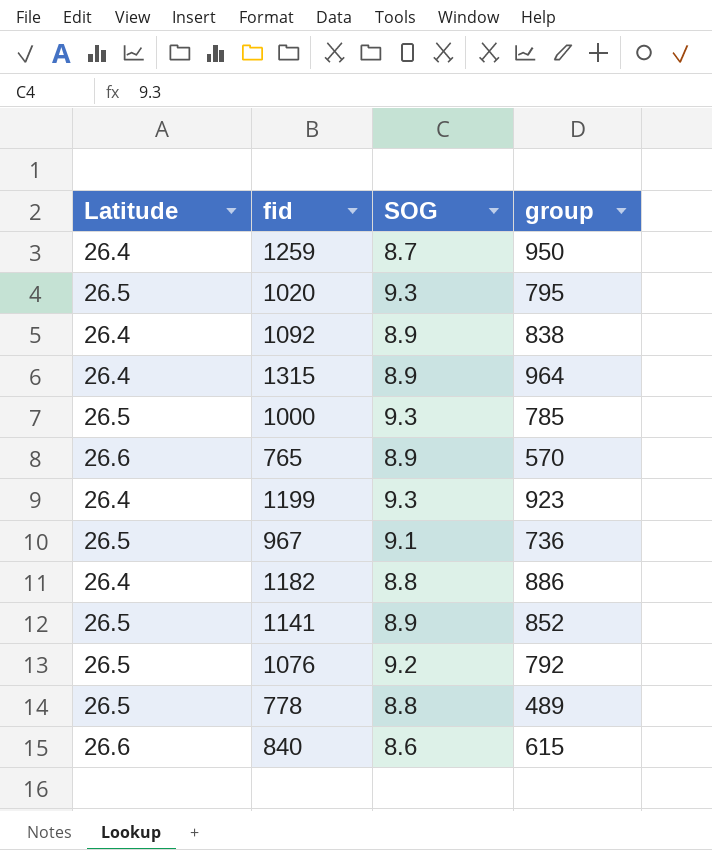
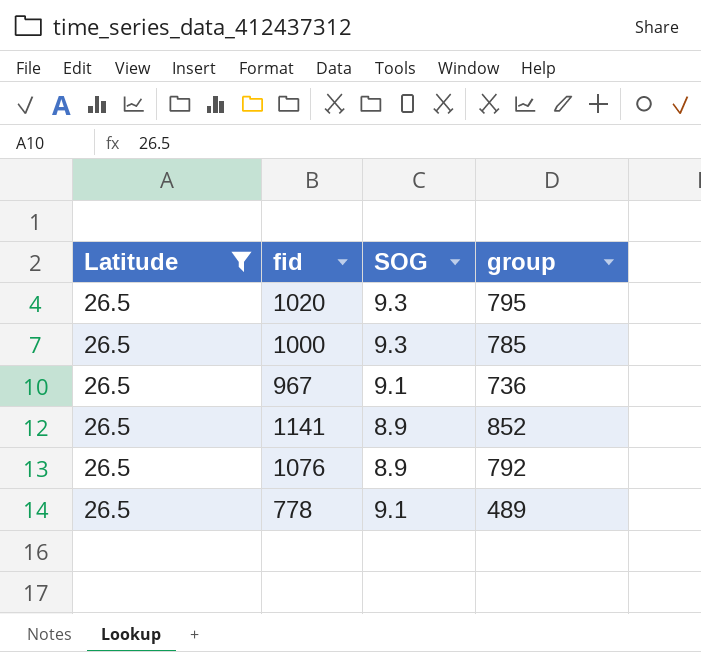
filter: none -> Latitude = 26.5
1076 | SOG: 9.2 -> 8.9
778 | SOG: 8.8 -> 9.1

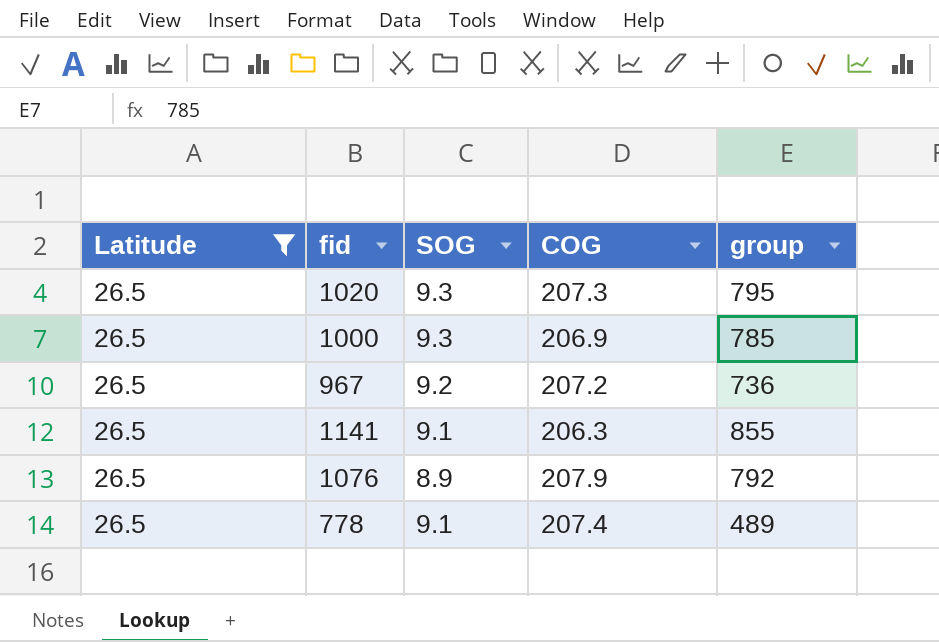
column COG | position: none -> 4
967 | SOG: 9.1 -> 9.2
1141 | SOG: 8.9 -> 9.1
1141 | group: 852 -> 855

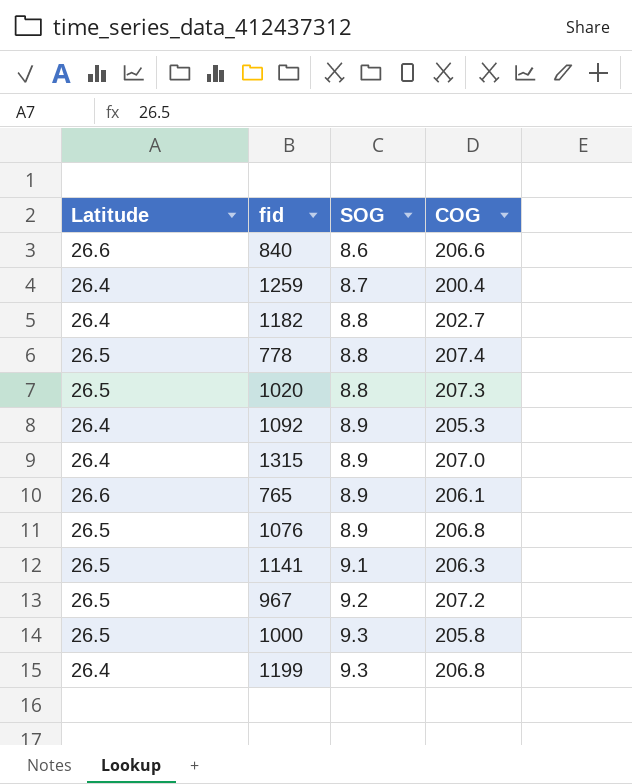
filter: Latitude = 26.5 -> none
row order: none -> SOG ascending
column group | position: 5 -> none
778 | SOG: 9.1 -> 8.8
1020 | SOG: 9.3 -> 8.8
1076 | COG: 207.9 -> 206.8
1000 | COG: 206.9 -> 205.8

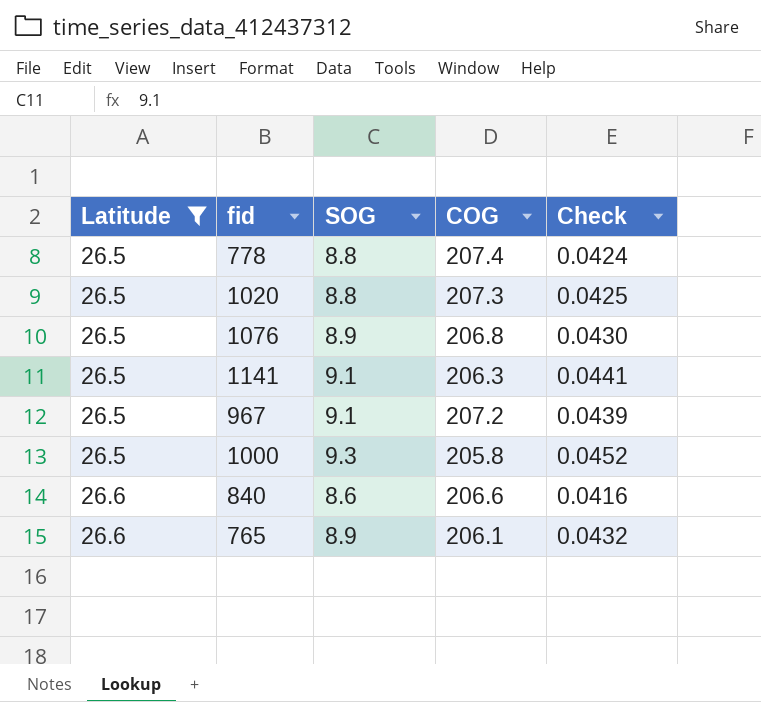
filter: none -> Latitude != 26.4
row order: SOG ascending -> Latitude ascending
column Check | formula: none -> [SOG] / [COG]
967 | SOG: 9.2 -> 9.1

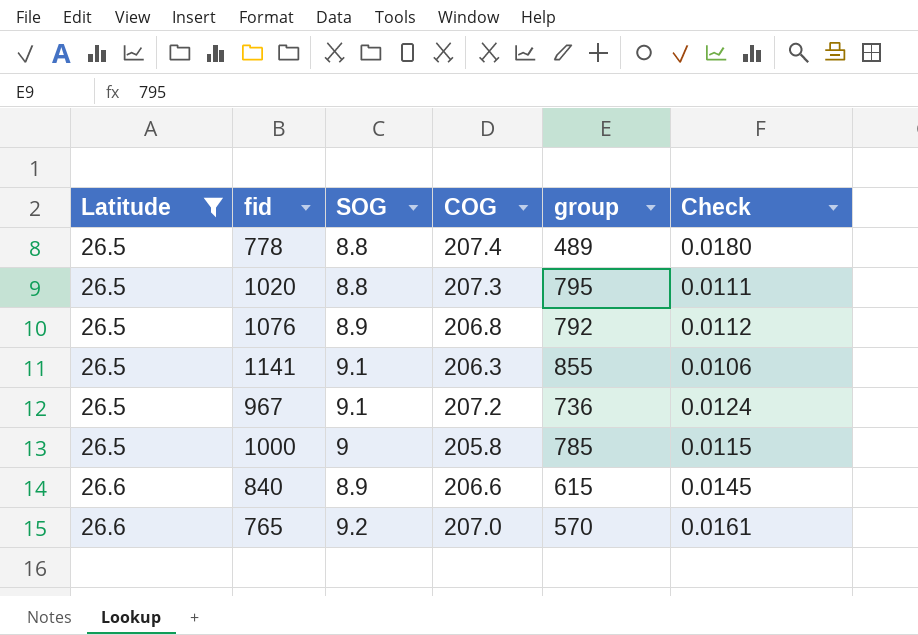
column group | position: none -> 5
column Check | formula: [SOG] / [COG] -> [SOG] / [group]
1000 | SOG: 9.3 -> 9
840 | SOG: 8.6 -> 8.9
765 | SOG: 8.9 -> 9.2
765 | COG: 206.1 -> 207.0

